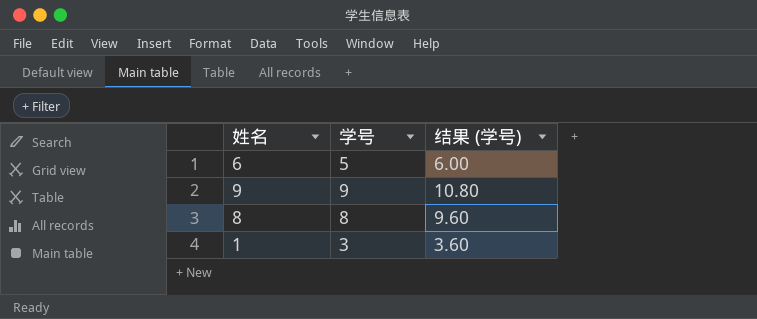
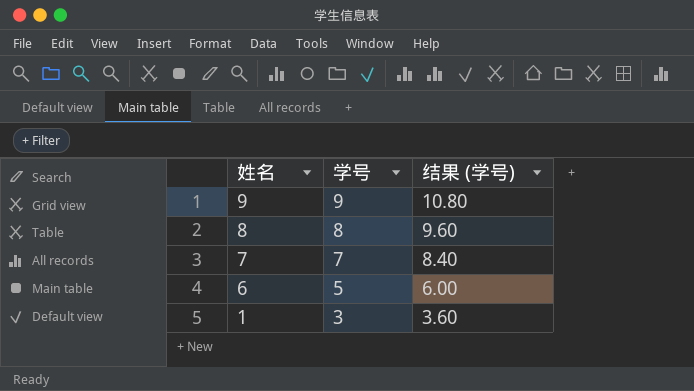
row order: none -> 姓名 descending
row 7: none -> 7 | 8.40

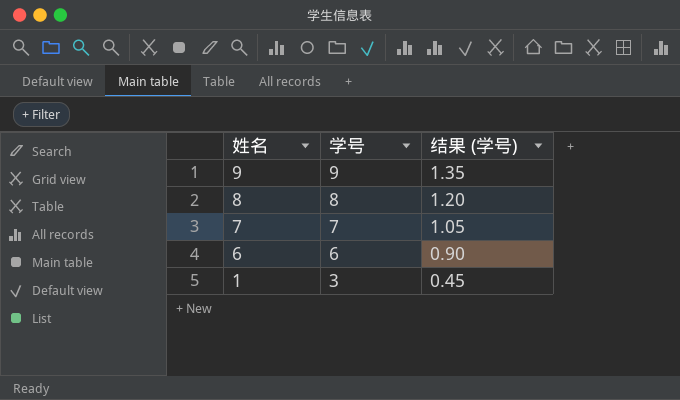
column 结果 (学号) | formula: [学号] * 1.2 -> [学号] * 0.15
6 | 学号: 5 -> 6

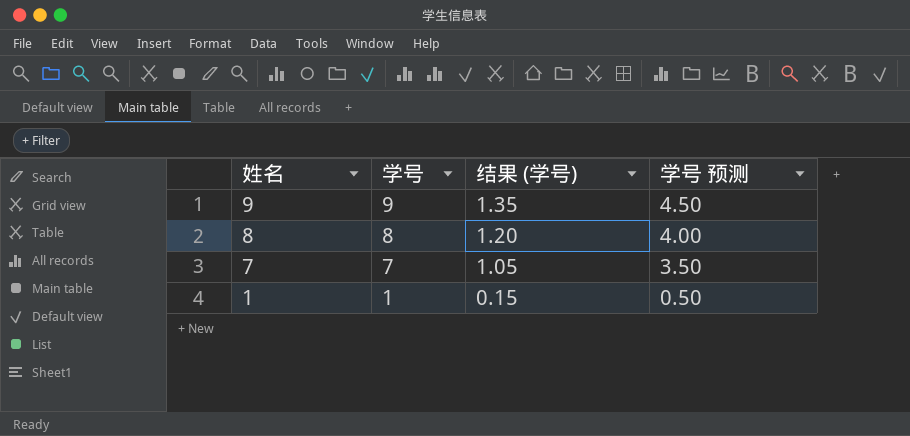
column 学号 预测 | formula: none -> [学号] * 0.5
row 6: 6 | 0.90 -> none
1 | 学号: 3 -> 1
1 | 结果 (学号): 0.45 -> 0.15

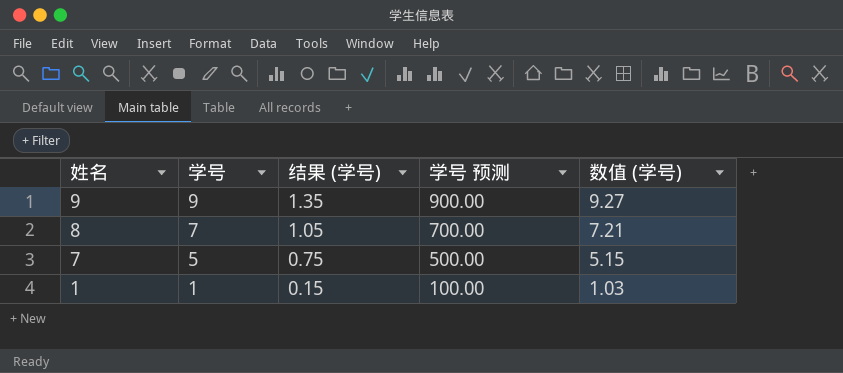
column 学号 预测 | formula: [学号] * 0.5 -> [学号] * 100
column 数值 (学号) | formula: none -> [学号] * 1.03
8 | 学号: 8 -> 7
8 | 结果 (学号): 1.20 -> 1.05
7 | 学号: 7 -> 5
7 | 结果 (学号): 1.05 -> 0.75

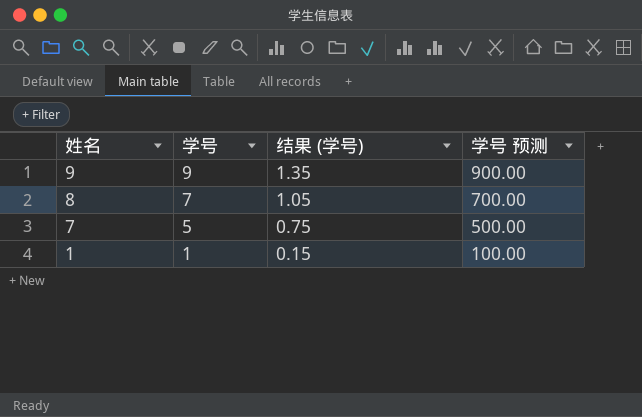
column 数值 (学号) | formula: [学号] * 1.03 -> none

